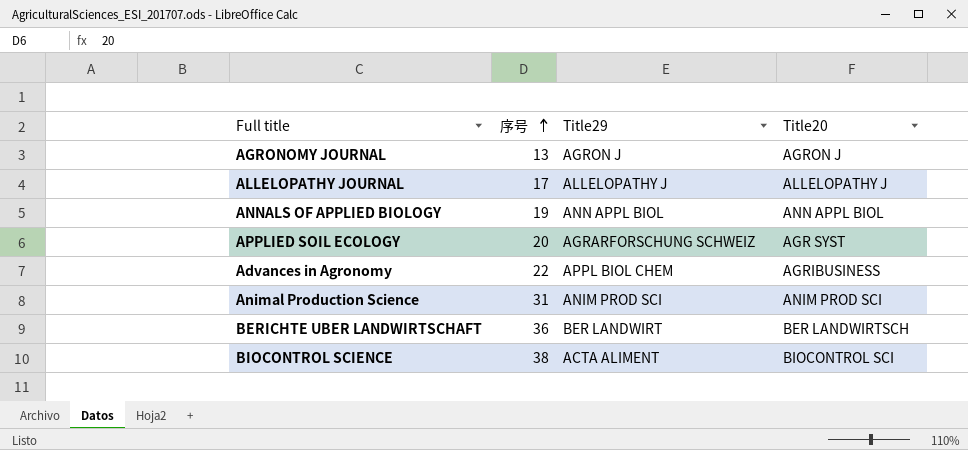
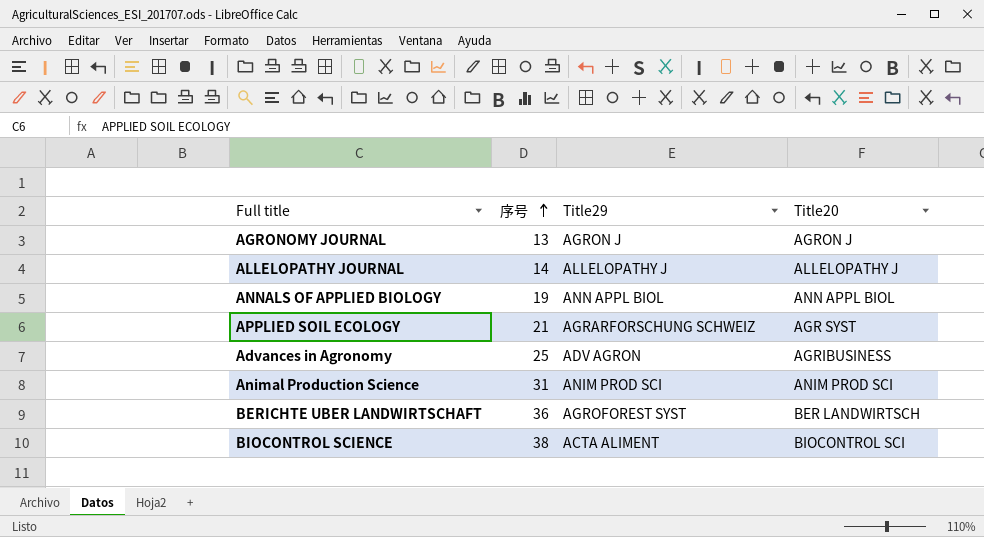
ALLELOPATHY JOURNAL | 序号: 17 -> 14
APPLIED SOIL ECOLOGY | 序号: 20 -> 21
Advances in Agronomy | 序号: 22 -> 25
Advances in Agronomy | Title29: APPL BIOL CHEM -> ADV AGRON
BERICHTE UBER LANDWIRTSCHAFT | Title29: BER LANDWIRT -> AGROFOREST SYST

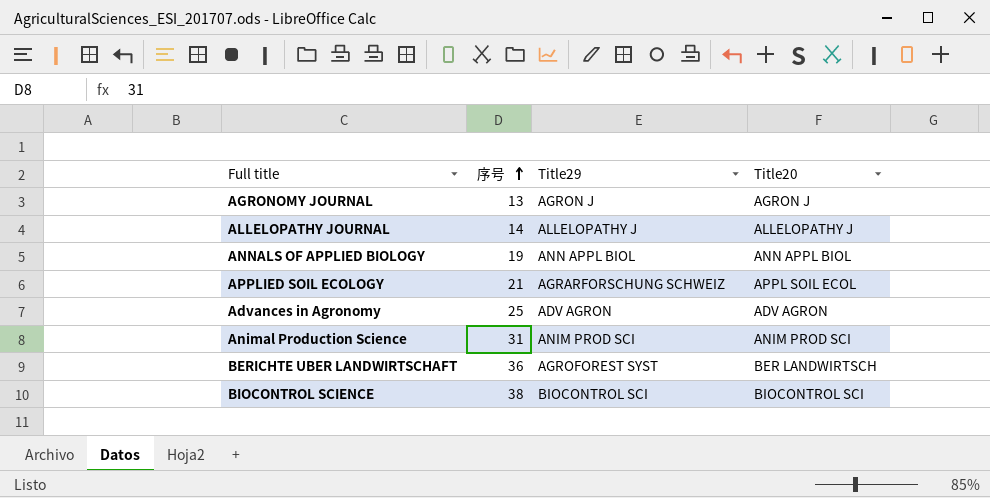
APPLIED SOIL ECOLOGY | Title20: AGR SYST -> APPL SOIL ECOL
Advances in Agronomy | Title20: AGRIBUSINESS -> ADV AGRON
BIOCONTROL SCIENCE | Title29: ACTA ALIMENT -> BIOCONTROL SCI

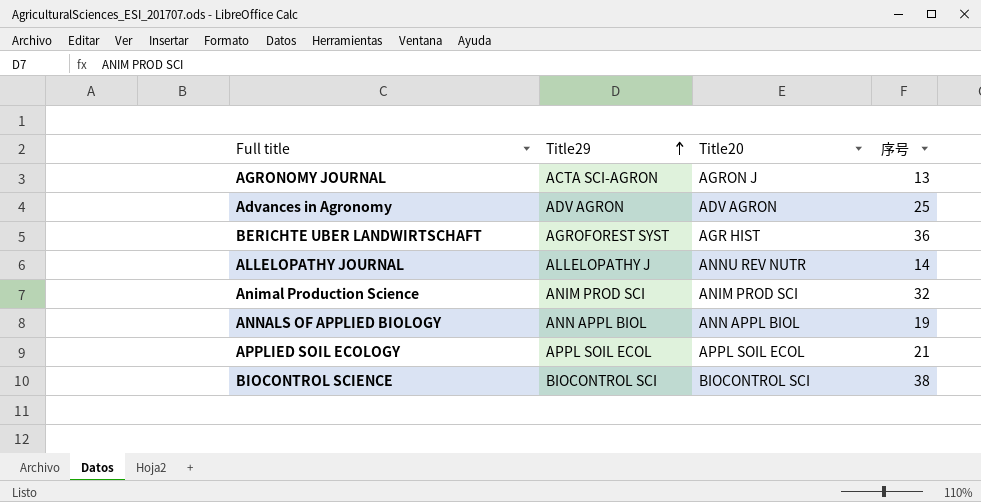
row order: 序号 ascending -> Title29 ascending
column 序号 | position: 2 -> 4
AGRONOMY JOURNAL | Title29: AGRON J -> ACTA SCI-AGRON
BERICHTE UBER LANDWIRTSCHAFT | Title20: BER LANDWIRTSCH -> AGR HIST
ALLELOPATHY JOURNAL | Title20: ALLELOPATHY J -> ANNU REV NUTR
Animal Production Science | 序号: 31 -> 32
APPLIED SOIL ECOLOGY | Title29: AGRARFORSCHUNG SCHWEIZ -> APPL SOIL ECOL

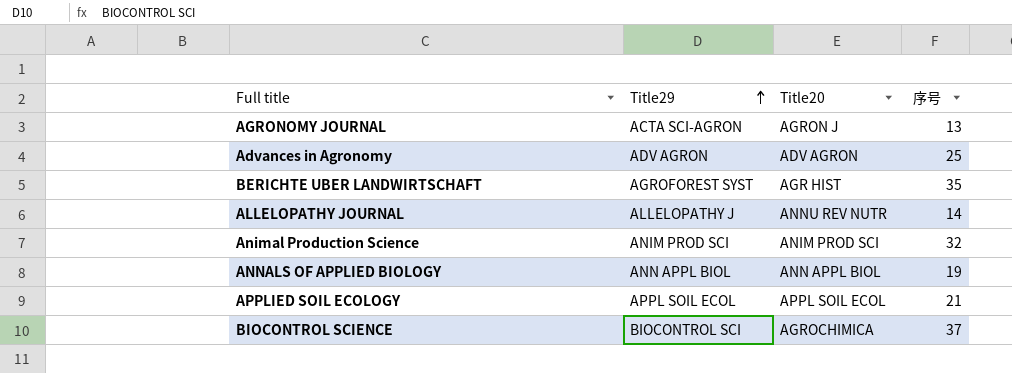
BERICHTE UBER LANDWIRTSCHAFT | 序号: 36 -> 35
BIOCONTROL SCIENCE | Title20: BIOCONTROL SCI -> AGROCHIMICA
BIOCONTROL SCIENCE | 序号: 38 -> 37

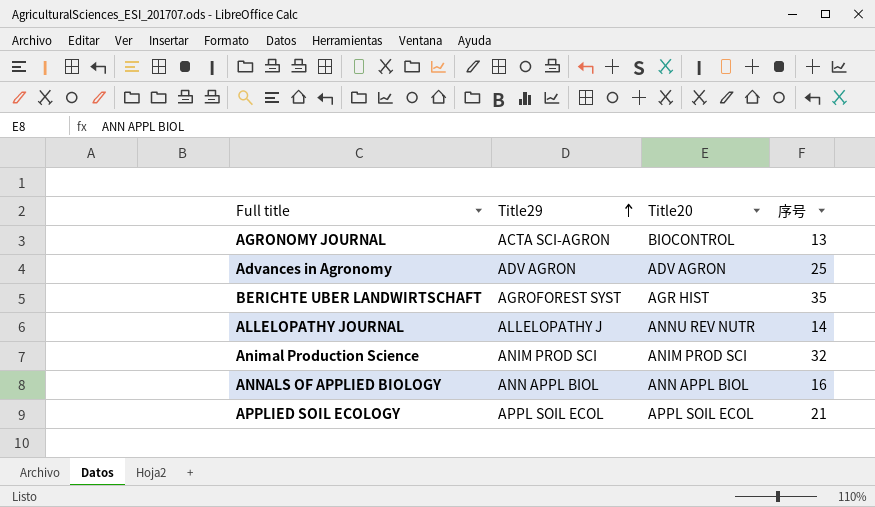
row BIOCONTROL SCIENCE: BIOCONTROL SCI | AGROCHIMICA | 37 -> none
AGRONOMY JOURNAL | Title20: AGRON J -> BIOCONTROL
ANNALS OF APPLIED BIOLOGY | 序号: 19 -> 16

